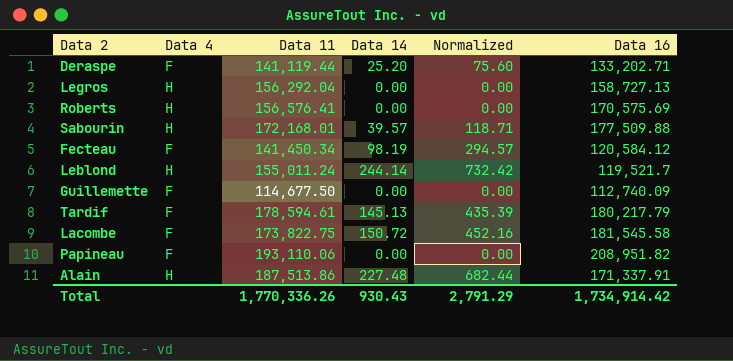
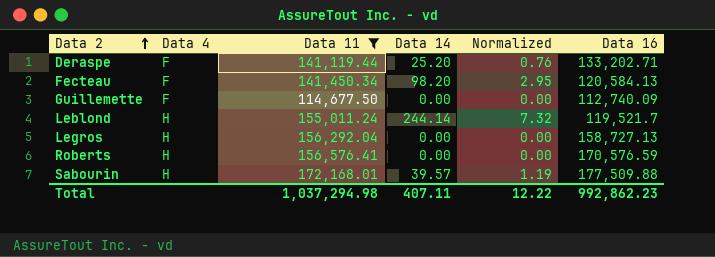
filter: none -> Data 11 <= 172,168.01
row order: none -> Data 2 ascending
column Normalized | formula: [Data 14] * 3 -> [Data 14] * 0.03
Fecteau | Data 14: 98.19 -> 98.20
Fecteau | Data 16: 120,584.12 -> 120,584.13
Roberts | Data 16: 170,575.69 -> 170,576.59
Total | Data 11: 1,770,336.26 -> 1,037,294.98
Total | Data 14: 930.43 -> 407.11
Total | Normalized: 2,791.29 -> 12.22
Total | Data 16: 1,734,914.42 -> 992,862.23

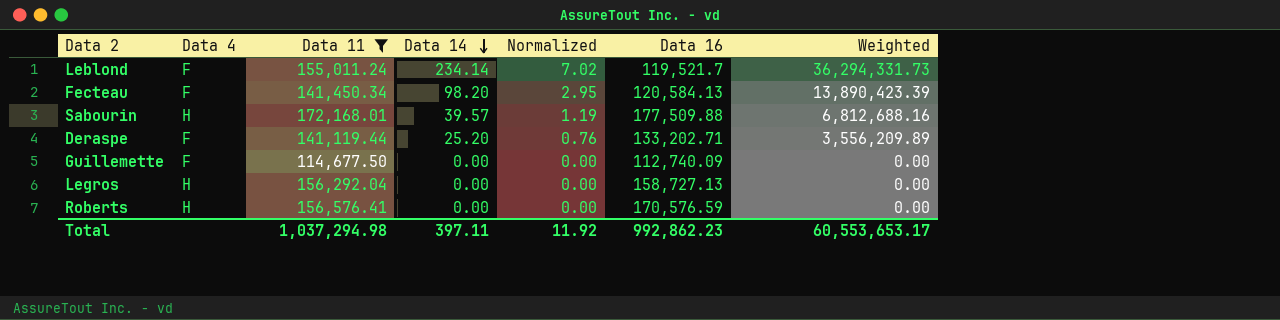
row order: Data 2 ascending -> Data 14 descending
column Weighted | formula: none -> [Data 11] * [Data 14]
Leblond | Data 4: H -> F
Leblond | Data 14: 244.14 -> 234.14
Leblond | Normalized: 7.32 -> 7.02
Total | Data 14: 407.11 -> 397.11
Total | Normalized: 12.22 -> 11.92

